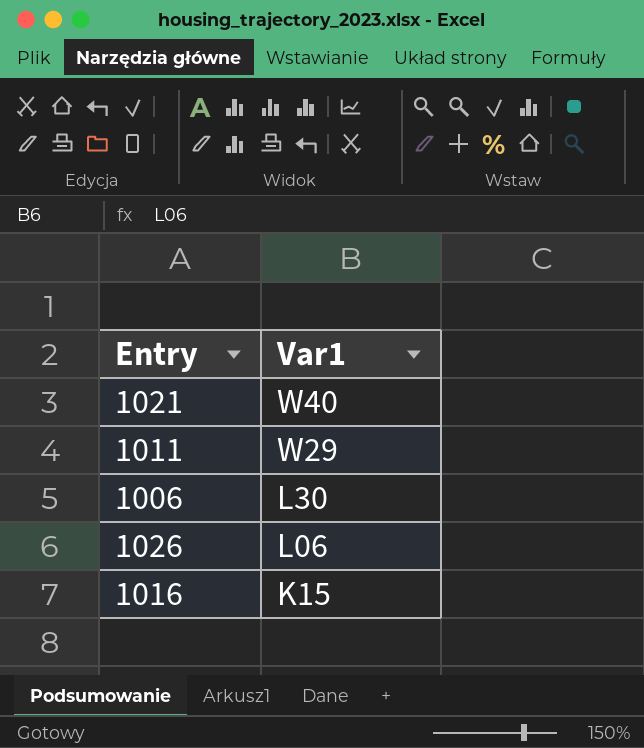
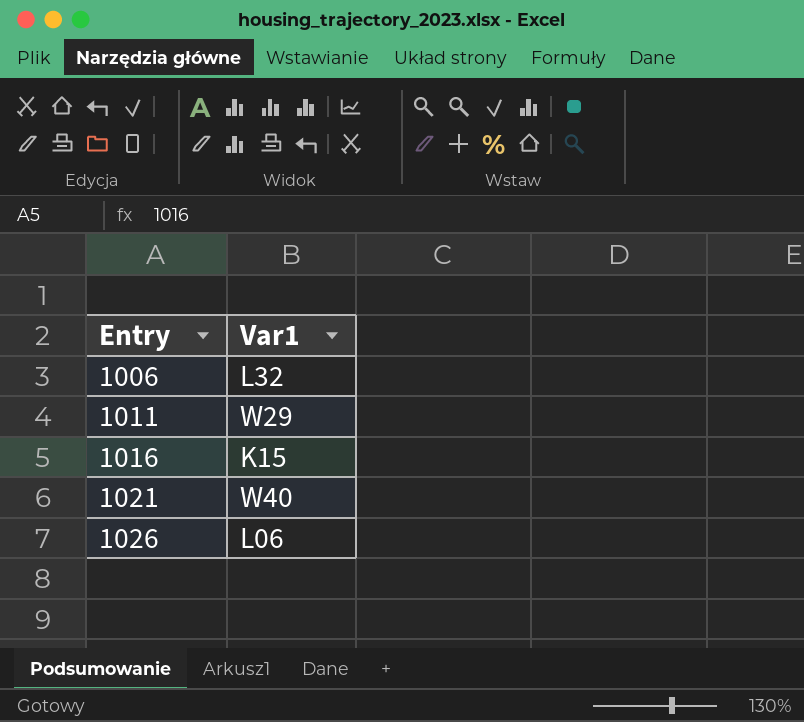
row order: Var1 descending -> Entry ascending
1006 | Var1: L30 -> L32

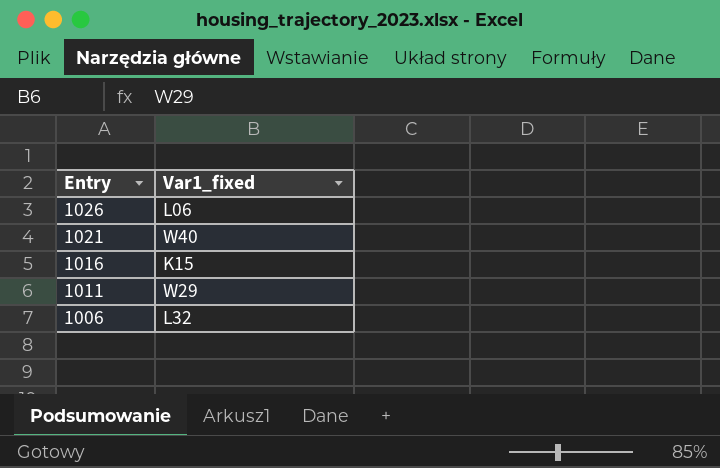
row order: Entry ascending -> Entry descending
column name: Var1 -> Var1_fixed

